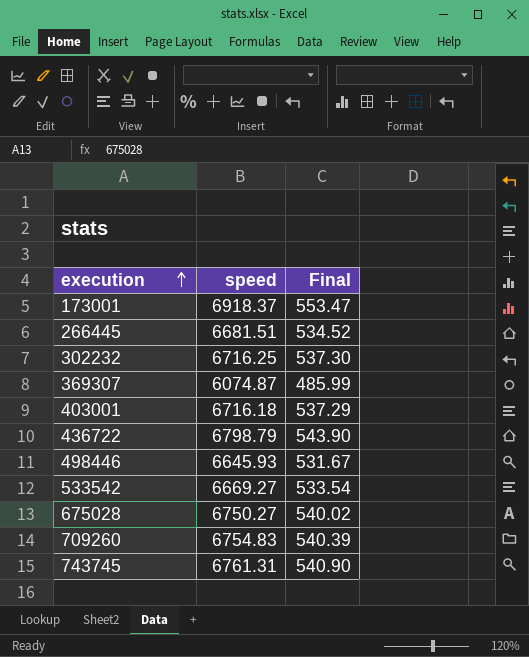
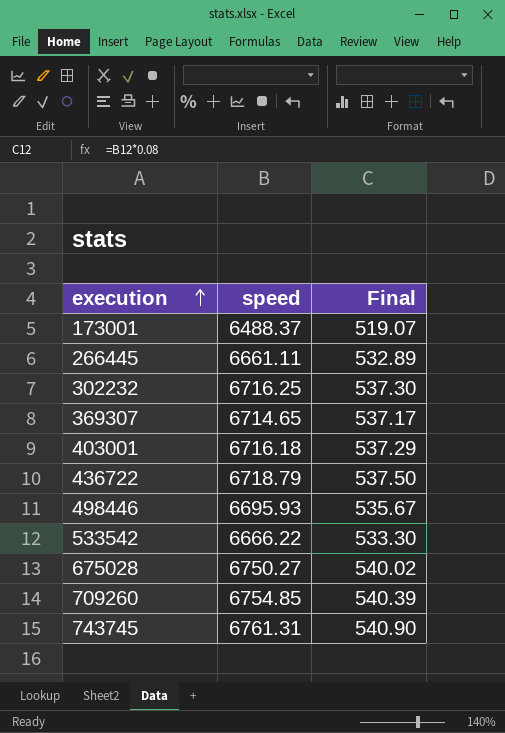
173001 | speed: 6918.37 -> 6488.37
173001 | Final: 553.47 -> 519.07
266445 | speed: 6681.51 -> 6661.11
266445 | Final: 534.52 -> 532.89
369307 | speed: 6074.87 -> 6714.65
369307 | Final: 485.99 -> 537.17
436722 | speed: 6798.79 -> 6718.79
436722 | Final: 543.90 -> 537.50
498446 | speed: 6645.93 -> 6695.93
498446 | Final: 531.67 -> 535.67
533542 | speed: 6669.27 -> 6666.22
533542 | Final: 533.54 -> 533.30
709260 | speed: 6754.83 -> 6754.85

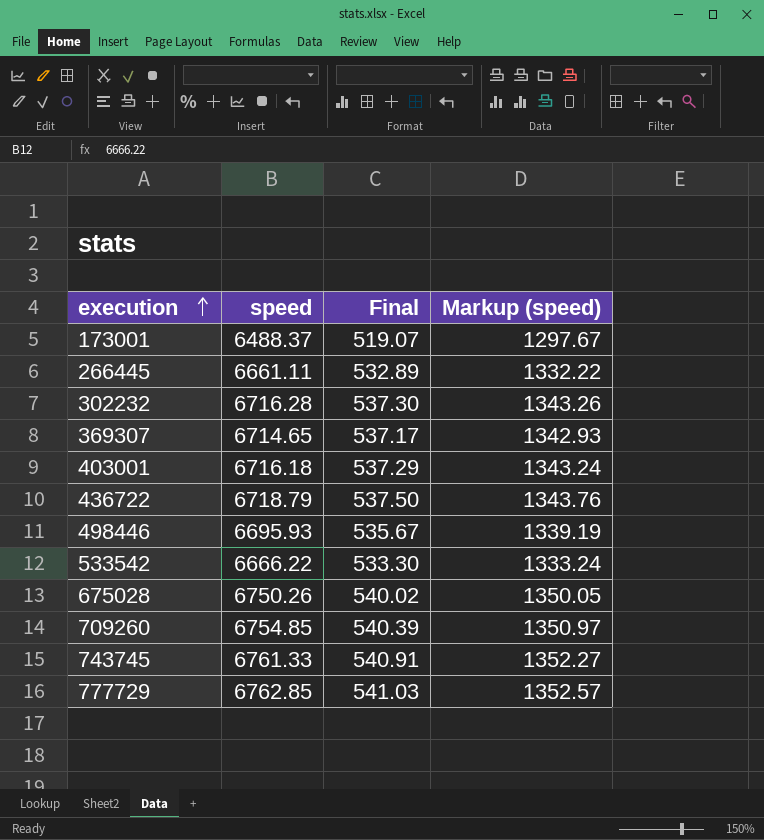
column Markup (speed) | formula: none -> [speed] * 0.2
302232 | speed: 6716.25 -> 6716.28
675028 | speed: 6750.27 -> 6750.26
743745 | speed: 6761.31 -> 6761.33
743745 | Final: 540.90 -> 540.91
row 777729: none -> 6762.85 | 541.03 | 1352.57

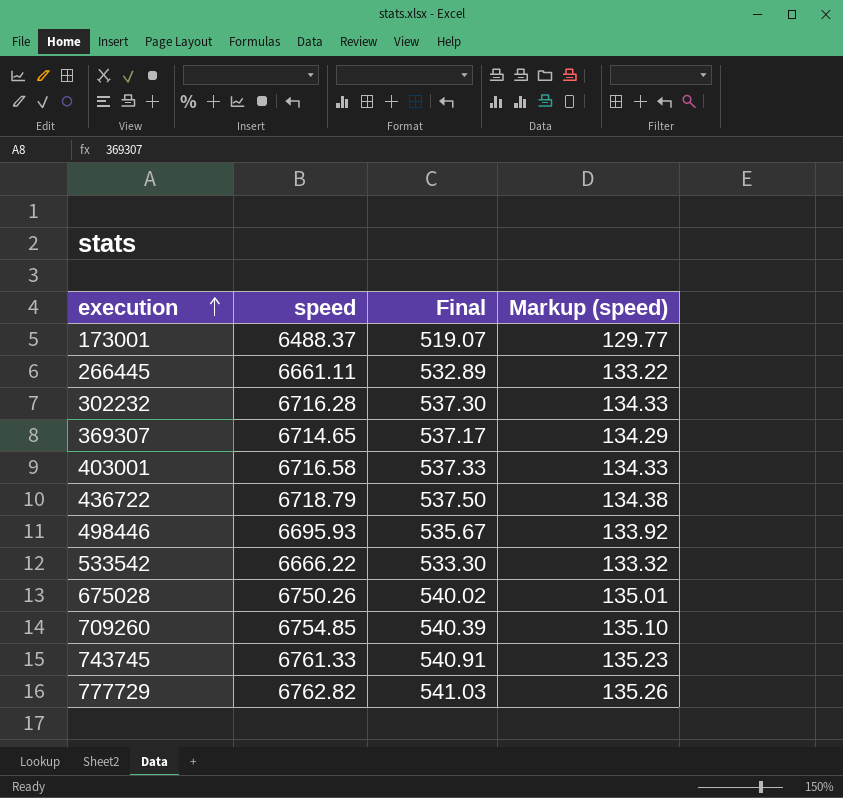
column Markup (speed) | formula: [speed] * 0.2 -> [speed] * 0.02
403001 | speed: 6716.18 -> 6716.58
403001 | Final: 537.29 -> 537.33
777729 | speed: 6762.85 -> 6762.82

